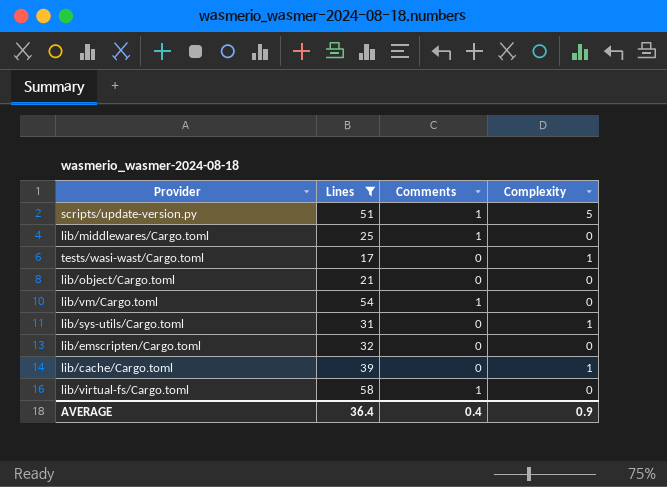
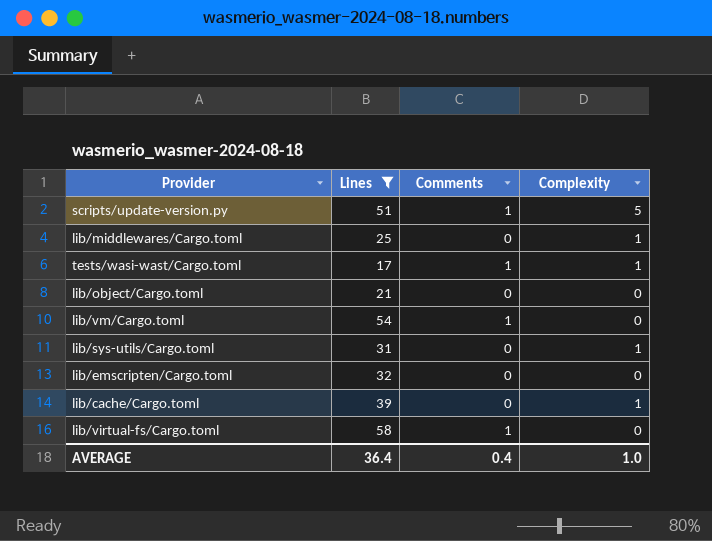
lib/middlewares/Cargo.toml | Comments: 1 -> 0
lib/middlewares/Cargo.toml | Complexity: 0 -> 1
tests/wasi-wast/Cargo.toml | Comments: 0 -> 1
AVERAGE | Complexity: 0.9 -> 1.0

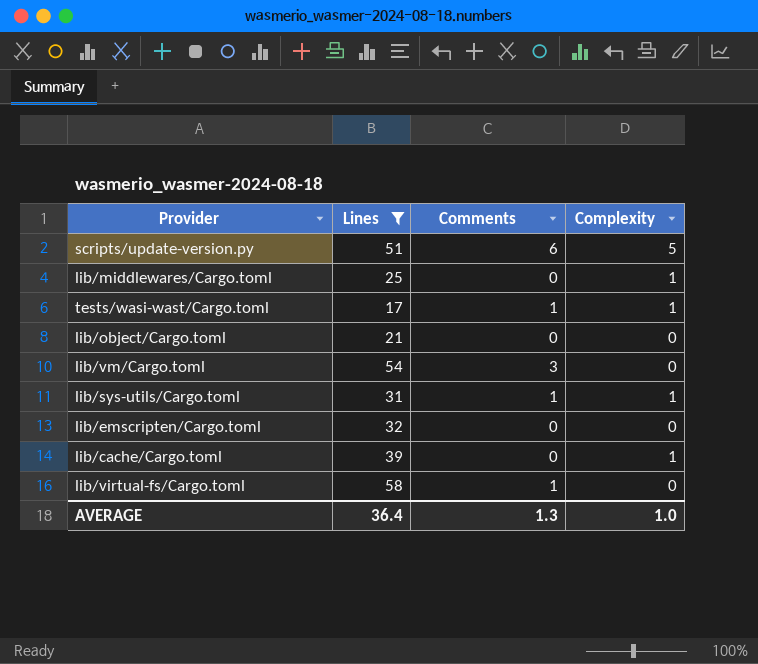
scripts/update-version.py | Comments: 1 -> 6
lib/vm/Cargo.toml | Comments: 1 -> 3
lib/sys-utils/Cargo.toml | Comments: 0 -> 1
AVERAGE | Comments: 0.4 -> 1.3

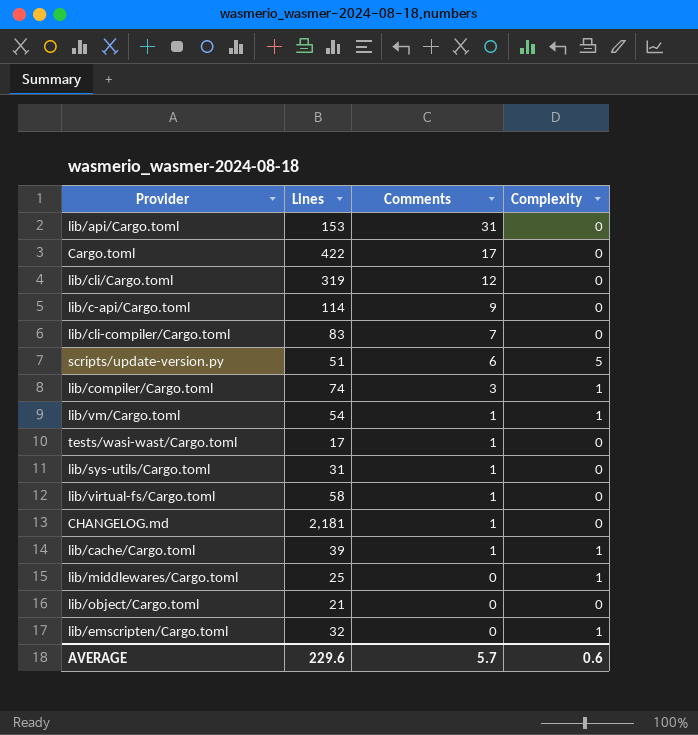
filter: Lines <= 58 -> none
row order: none -> Comments descending
lib/vm/Cargo.toml | Comments: 3 -> 1
lib/vm/Cargo.toml | Complexity: 0 -> 1
tests/wasi-wast/Cargo.toml | Complexity: 1 -> 0
lib/sys-utils/Cargo.toml | Complexity: 1 -> 0
lib/cache/Cargo.toml | Comments: 0 -> 1
lib/emscripten/Cargo.toml | Complexity: 0 -> 1
AVERAGE | Lines: 36.4 -> 229.6
AVERAGE | Comments: 1.3 -> 5.7
AVERAGE | Complexity: 1.0 -> 0.6

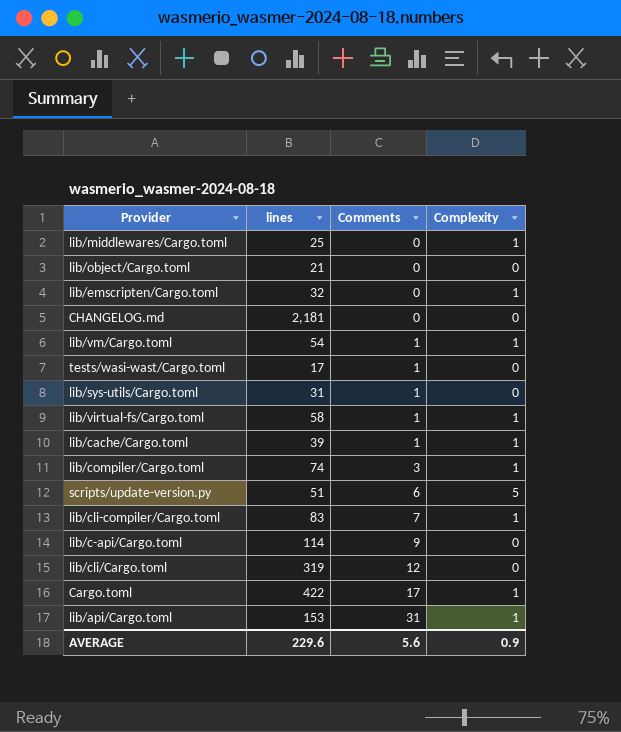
row order: Comments descending -> Comments ascending
column name: Lines -> lines
CHANGELOG.md | Comments: 1 -> 0
lib/virtual-fs/Cargo.toml | Complexity: 0 -> 1
lib/cli-compiler/Cargo.toml | Complexity: 0 -> 1
Cargo.toml | Complexity: 0 -> 1
lib/api/Cargo.toml | Complexity: 0 -> 1
AVERAGE | Comments: 5.7 -> 5.6
AVERAGE | Complexity: 0.6 -> 0.9

